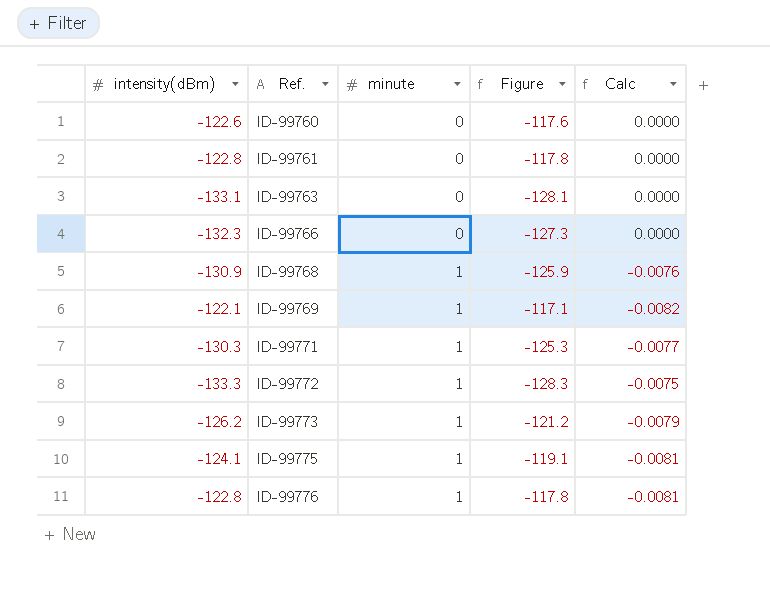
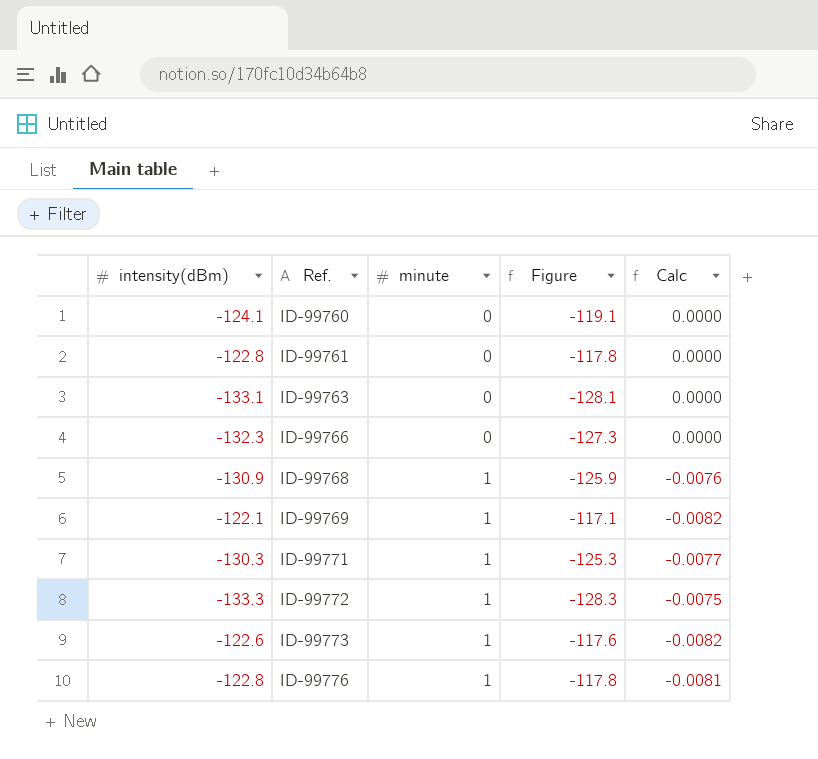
row ID-99775: -124.1 | 1 | -119.1 | -0.0081 -> none
ID-99760 | intensity(dBm): -122.6 -> -124.1
ID-99760 | Figure: -117.6 -> -119.1
ID-99773 | intensity(dBm): -126.2 -> -122.6
ID-99773 | Figure: -121.2 -> -117.6
ID-99773 | Calc: -0.0079 -> -0.0082

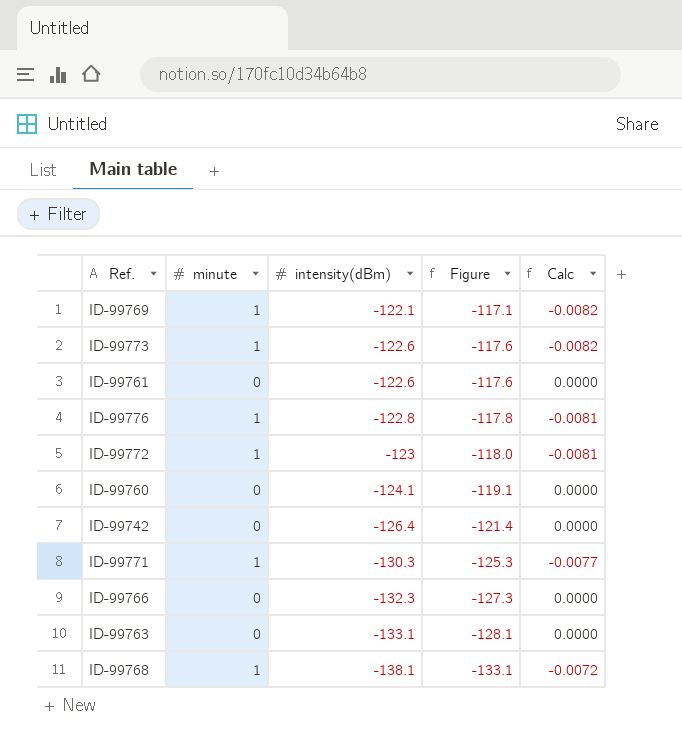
row order: Ref. ascending -> intensity(dBm) descending
column intensity(dBm) | position: 1 -> 3
ID-99761 | intensity(dBm): -122.8 -> -122.6
ID-99761 | Figure: -117.8 -> -117.6
ID-99772 | intensity(dBm): -133.3 -> -123
ID-99772 | Figure: -128.3 -> -118.0
ID-99772 | Calc: -0.0075 -> -0.0081
row ID-99742: none -> 0 | -126.4 | -121.4 | 0.0000
ID-99768 | intensity(dBm): -130.9 -> -138.1
ID-99768 | Figure: -125.9 -> -133.1
ID-99768 | Calc: -0.0076 -> -0.0072

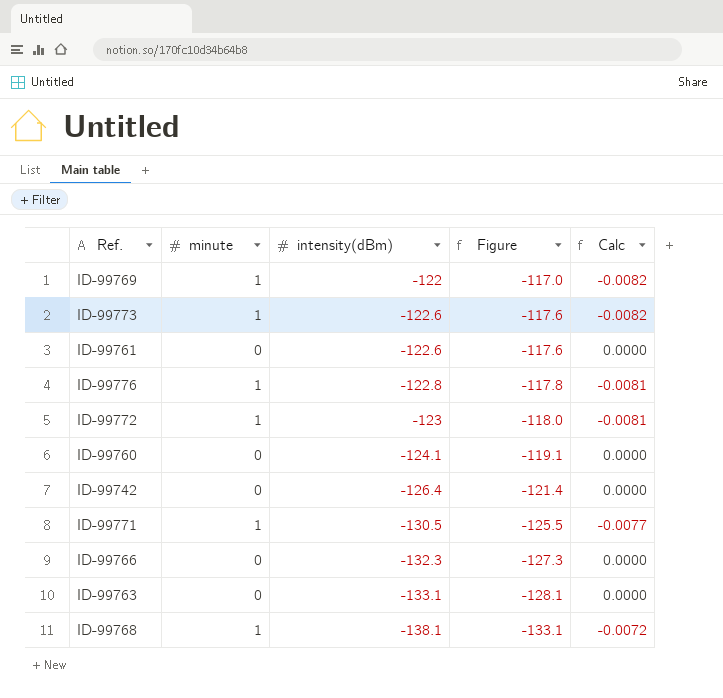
ID-99769 | intensity(dBm): -122.1 -> -122
ID-99769 | Figure: -117.1 -> -117.0
ID-99771 | intensity(dBm): -130.3 -> -130.5
ID-99771 | Figure: -125.3 -> -125.5

